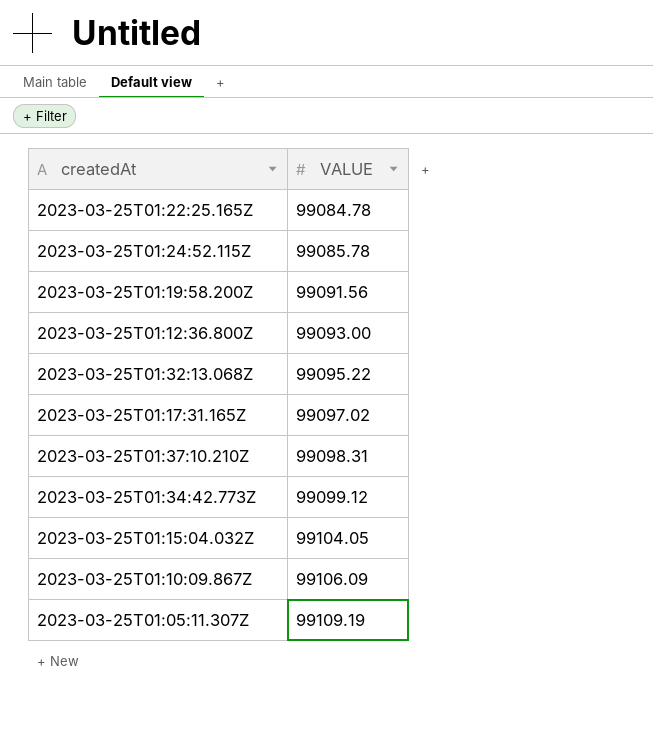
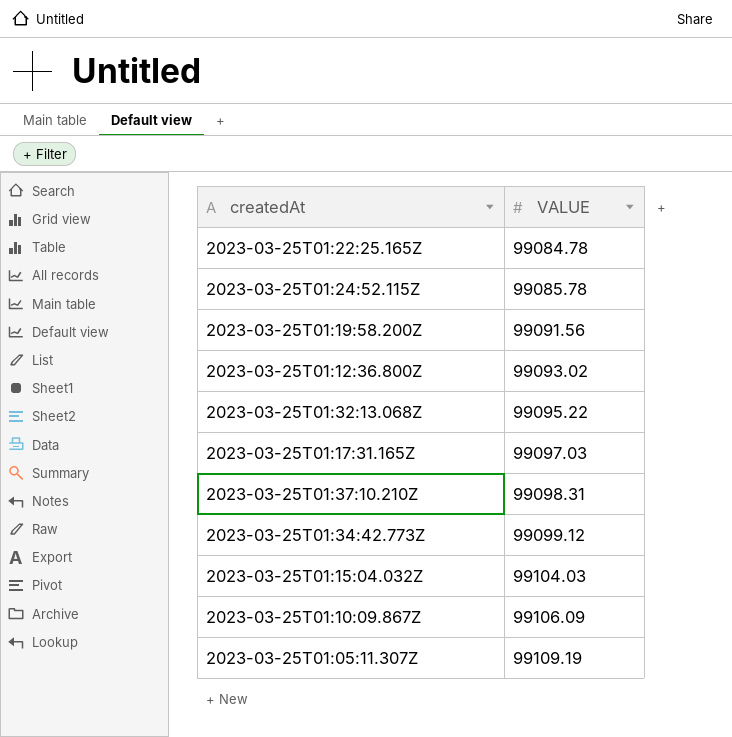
2023-03-25T01:12:36.800Z | VALUE: 99093.00 -> 99093.02
2023-03-25T01:17:31.165Z | VALUE: 99097.02 -> 99097.03
2023-03-25T01:15:04.032Z | VALUE: 99104.05 -> 99104.03

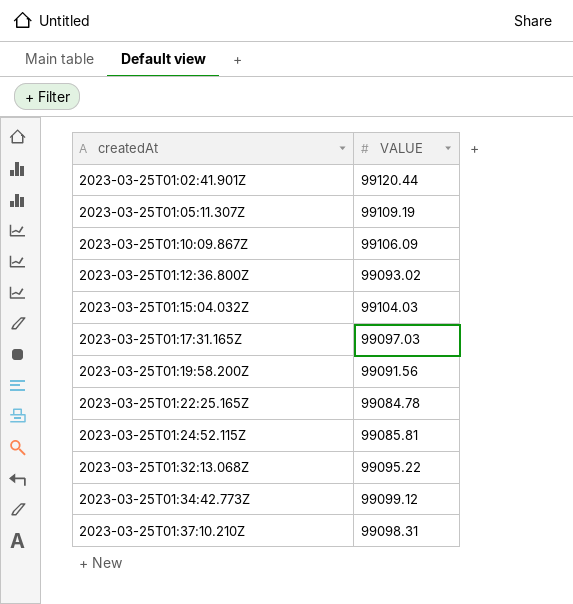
row order: VALUE ascending -> createdAt ascending
row 2023-03-25T01:02:41.901Z: none -> 99120.44
2023-03-25T01:24:52.115Z | VALUE: 99085.78 -> 99085.81

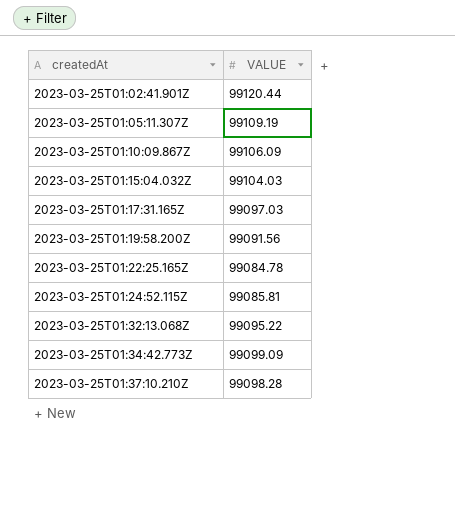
row 2023-03-25T01:12:36.800Z: 99093.02 -> none
2023-03-25T01:34:42.773Z | VALUE: 99099.12 -> 99099.09
2023-03-25T01:37:10.210Z | VALUE: 99098.31 -> 99098.28

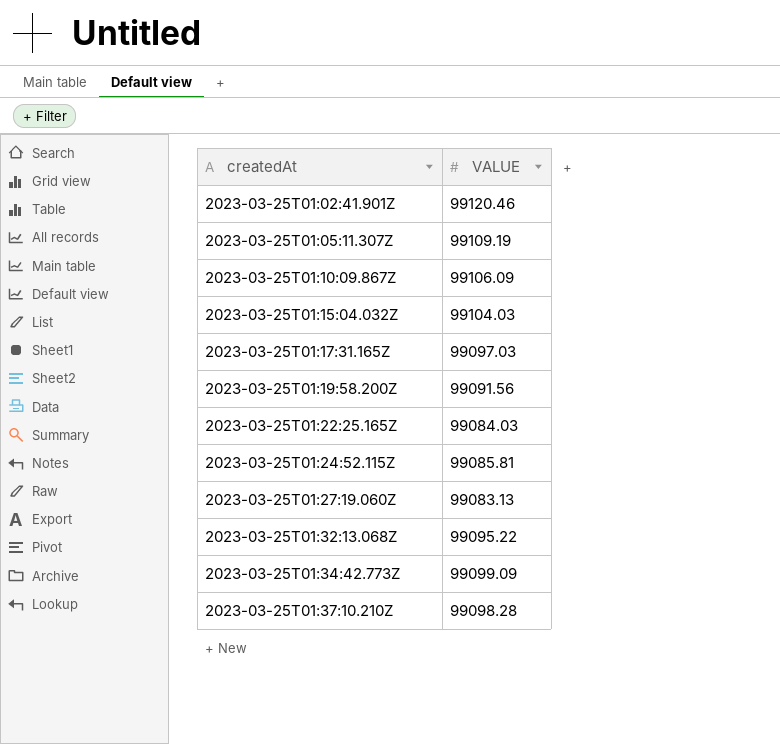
2023-03-25T01:02:41.901Z | VALUE: 99120.44 -> 99120.46
2023-03-25T01:22:25.165Z | VALUE: 99084.78 -> 99084.03
row 2023-03-25T01:27:19.060Z: none -> 99083.13

